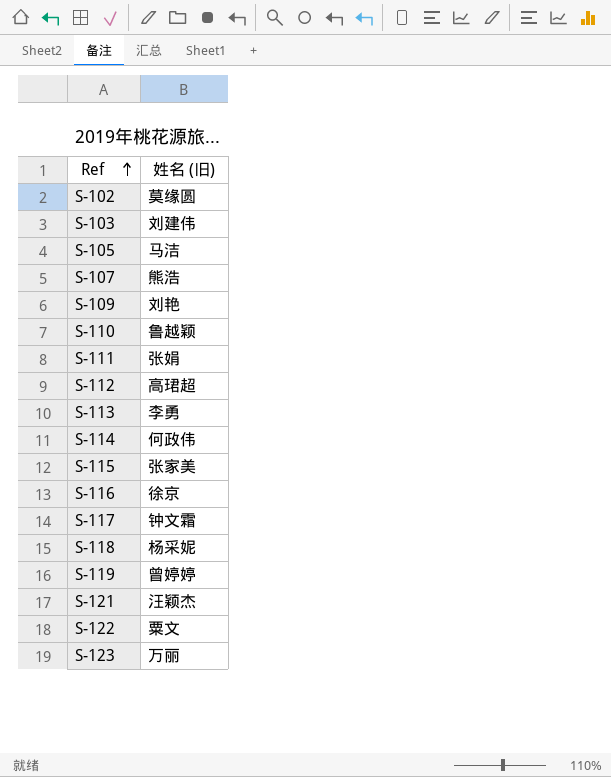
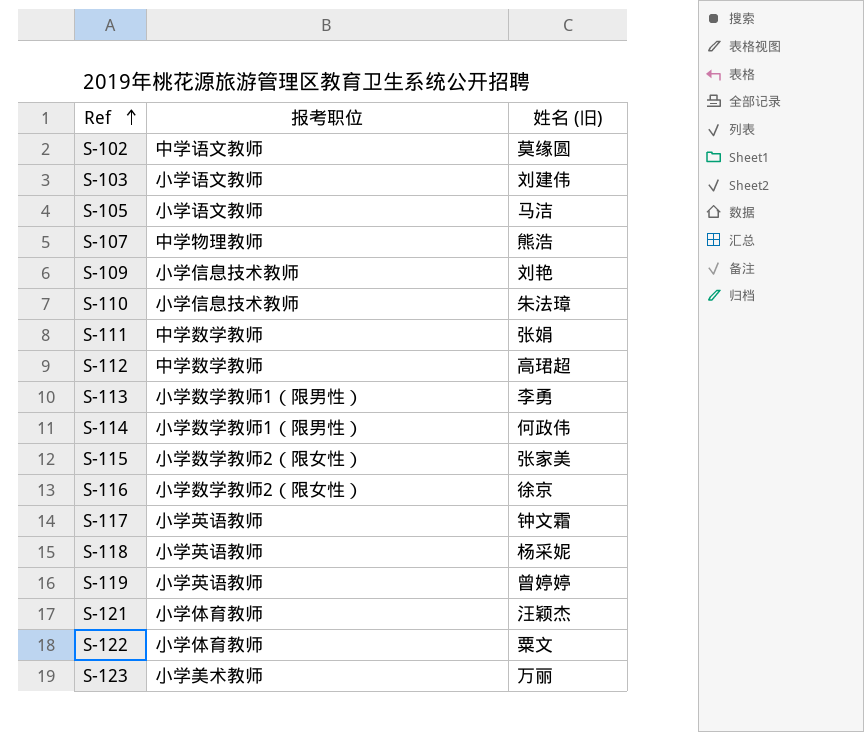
column 报考职位 | position: none -> 2
S-110 | 姓名 (旧): 鲁越颖 -> 朱法璋

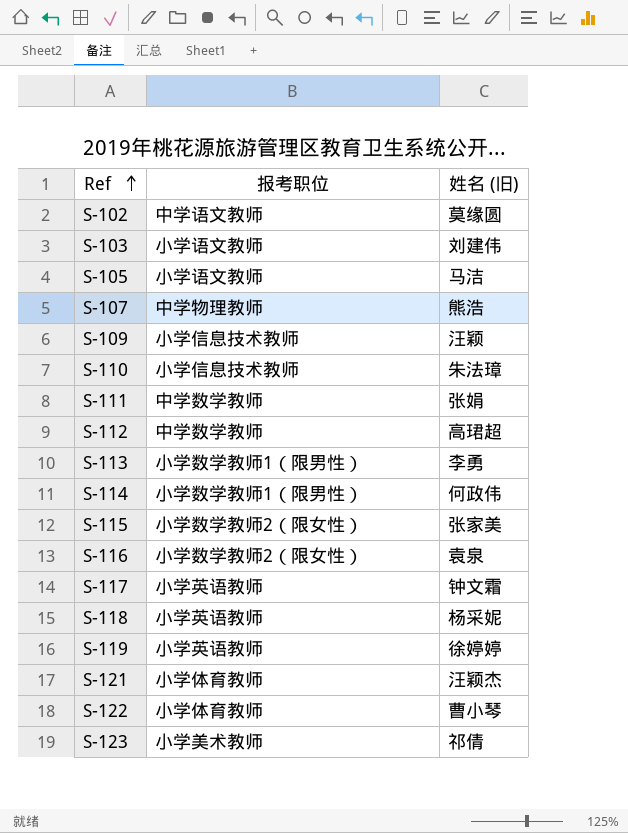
S-109 | 姓名 (旧): 刘艳 -> 汪颖
S-116 | 姓名 (旧): 徐京 -> 袁泉
S-119 | 姓名 (旧): 曾婷婷 -> 徐婷婷
S-122 | 姓名 (旧): 粟文 -> 曹小琴
S-123 | 姓名 (旧): 万丽 -> 祁倩

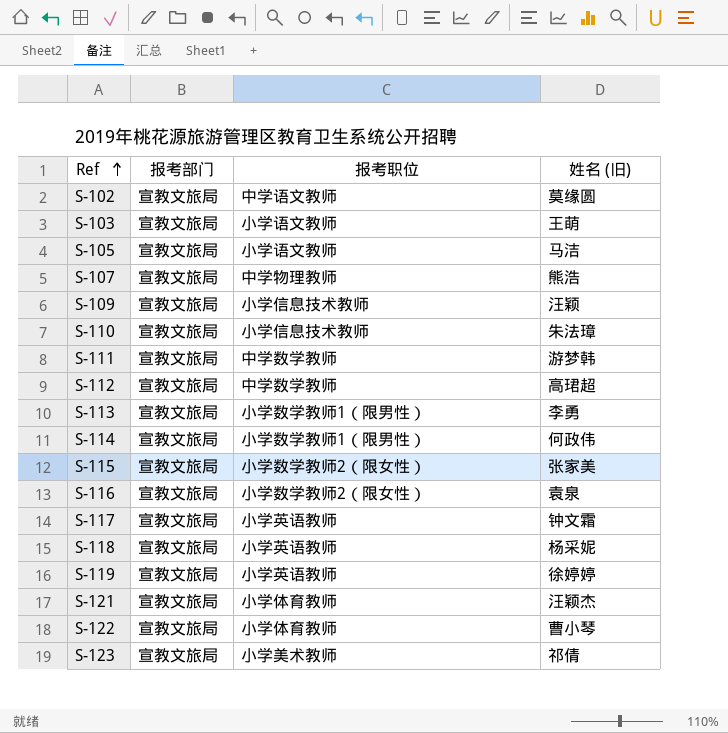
column 报考部门 | position: none -> 2
S-103 | 姓名 (旧): 刘建伟 -> 王萌
S-111 | 姓名 (旧): 张娟 -> 游梦韩

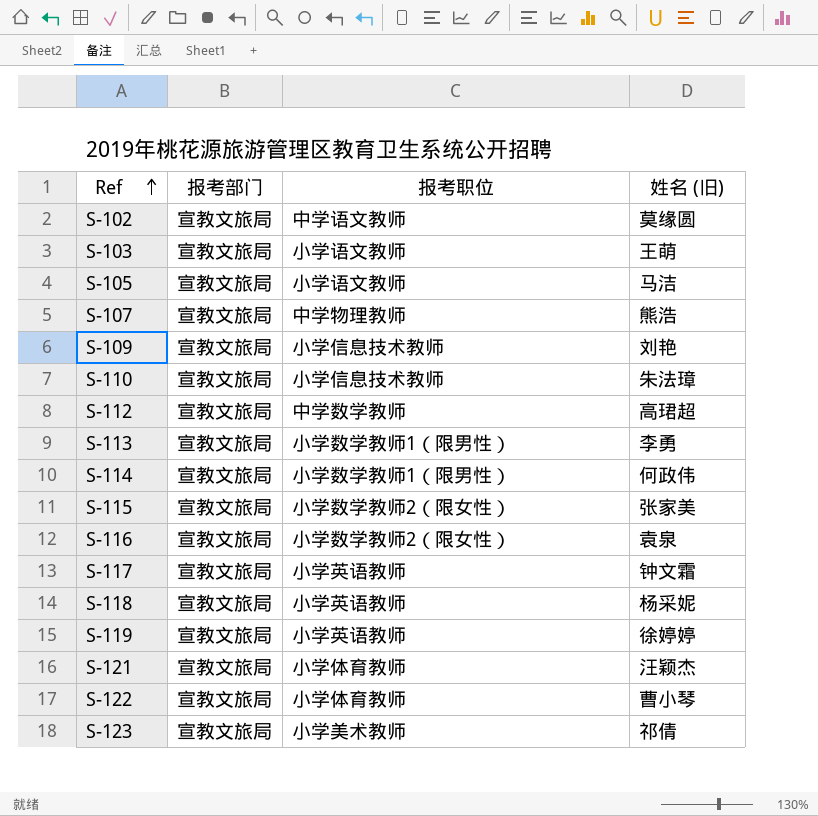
row S-111: 宣教文旅局 | 中学数学教师 | 游梦韩 -> none
S-109 | 姓名 (旧): 汪颖 -> 刘艳

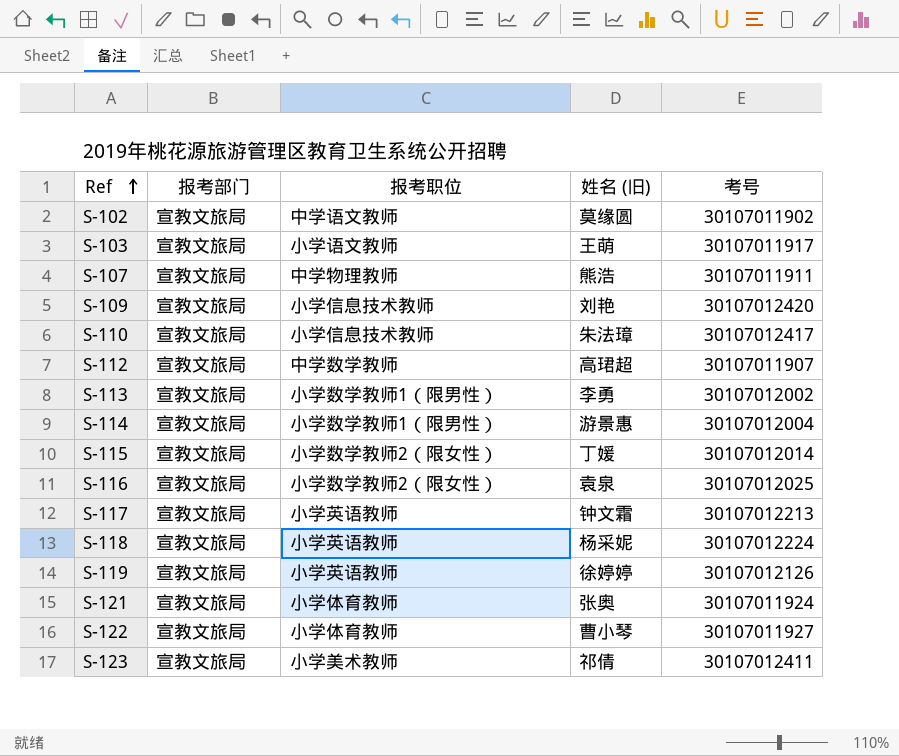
column 考号 | position: none -> 5
row S-105: 宣教文旅局 | 小学语文教师 | 马洁 -> none
S-114 | 姓名 (旧): 何政伟 -> 游景惠
S-115 | 姓名 (旧): 张家美 -> 丁媛
S-121 | 姓名 (旧): 汪颖杰 -> 张奥

